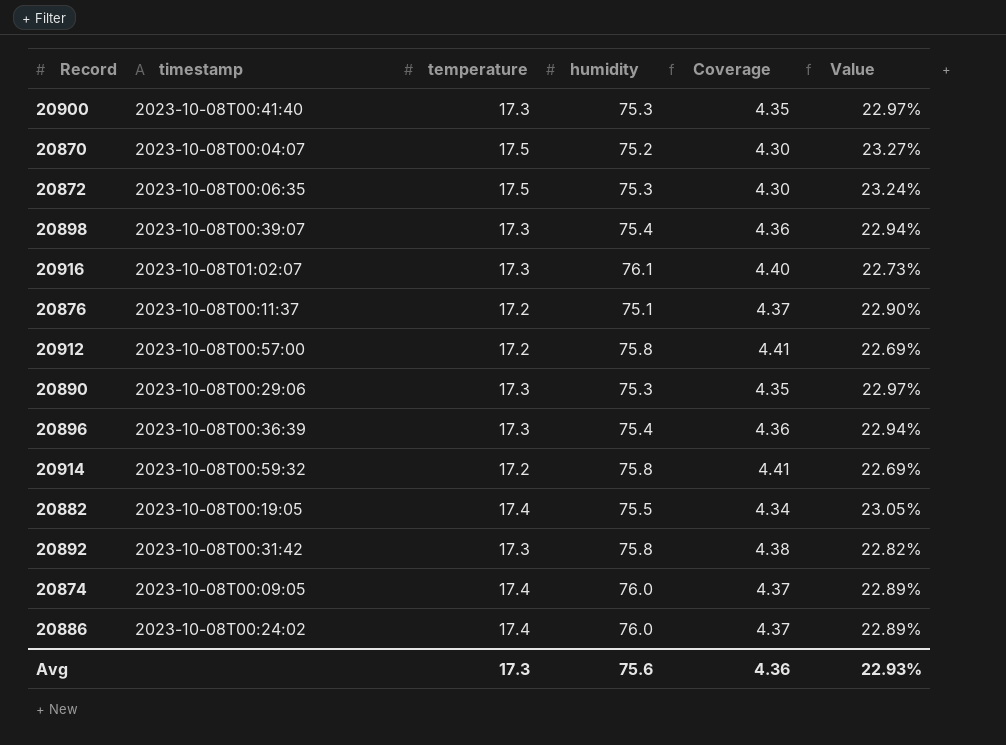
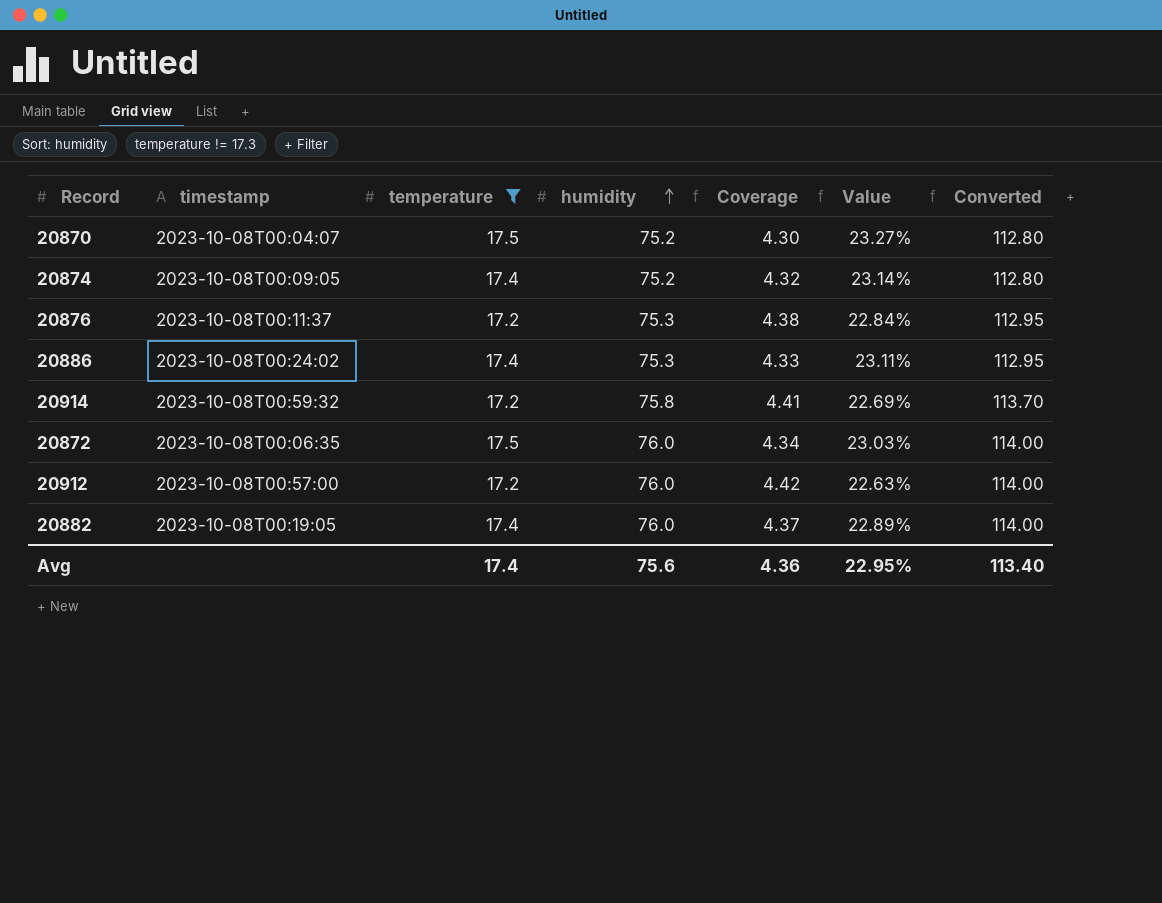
filter: none -> temperature != 17.3
row order: none -> humidity ascending
column Converted | formula: none -> [humidity] * 1.5
20874 | humidity: 76.0 -> 75.2
20874 | Coverage: 4.37 -> 4.32
20874 | Value: 22.89% -> 23.14%
20876 | humidity: 75.1 -> 75.3
20876 | Coverage: 4.37 -> 4.38
20876 | Value: 22.90% -> 22.84%
20886 | humidity: 76.0 -> 75.3
20886 | Coverage: 4.37 -> 4.33
20886 | Value: 22.89% -> 23.11%
20872 | humidity: 75.3 -> 76.0
20872 | Coverage: 4.30 -> 4.34
20872 | Value: 23.24% -> 23.03%
20912 | humidity: 75.8 -> 76.0
20912 | Coverage: 4.41 -> 4.42
20912 | Value: 22.69% -> 22.63%
20882 | humidity: 75.5 -> 76.0
20882 | Coverage: 4.34 -> 4.37
20882 | Value: 23.05% -> 22.89%
Avg | temperature: 17.3 -> 17.4
Avg | Value: 22.93% -> 22.95%

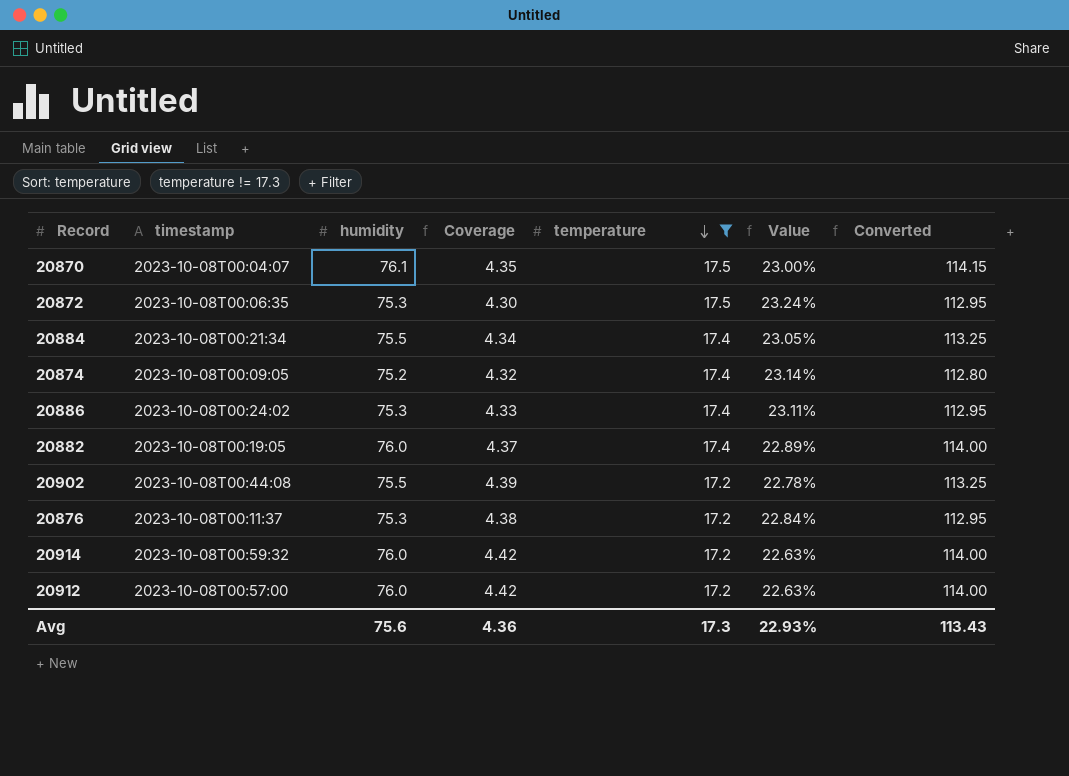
row order: humidity ascending -> temperature descending
column temperature | position: 3 -> 5
20870 | humidity: 75.2 -> 76.1
20870 | Coverage: 4.30 -> 4.35
20870 | Value: 23.27% -> 23.00%
20870 | Converted: 112.80 -> 114.15
20872 | humidity: 76.0 -> 75.3
20872 | Coverage: 4.34 -> 4.30
20872 | Value: 23.03% -> 23.24%
20872 | Converted: 114.00 -> 112.95
row 20884: none -> 2023-10-08T00:21:34 | 75.5 | 4.34 | 17.4 | 23.05% | 113.25
row 20902: none -> 2023-10-08T00:44:08 | 75.5 | 4.39 | 17.2 | 22.78% | 113.25
20914 | humidity: 75.8 -> 76.0
20914 | Coverage: 4.41 -> 4.42
20914 | Value: 22.69% -> 22.63%
20914 | Converted: 113.70 -> 114.00
Avg | temperature: 17.4 -> 17.3
Avg | Value: 22.95% -> 22.93%
Avg | Converted: 113.40 -> 113.43

